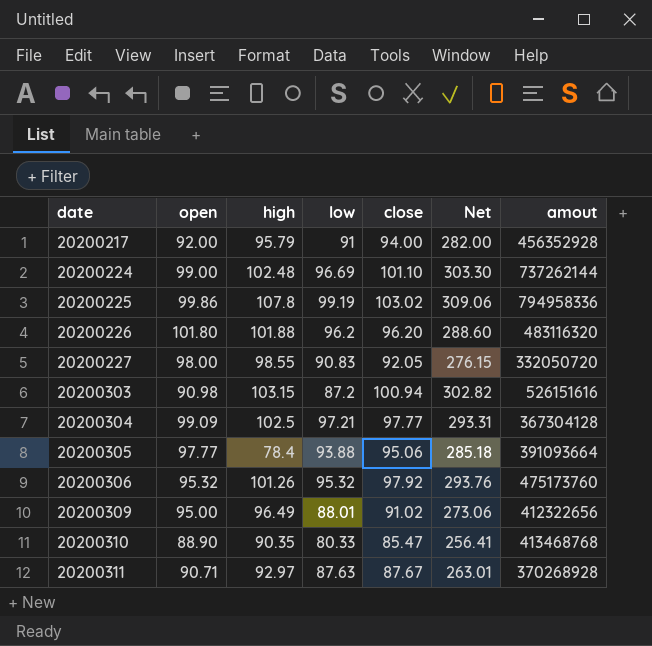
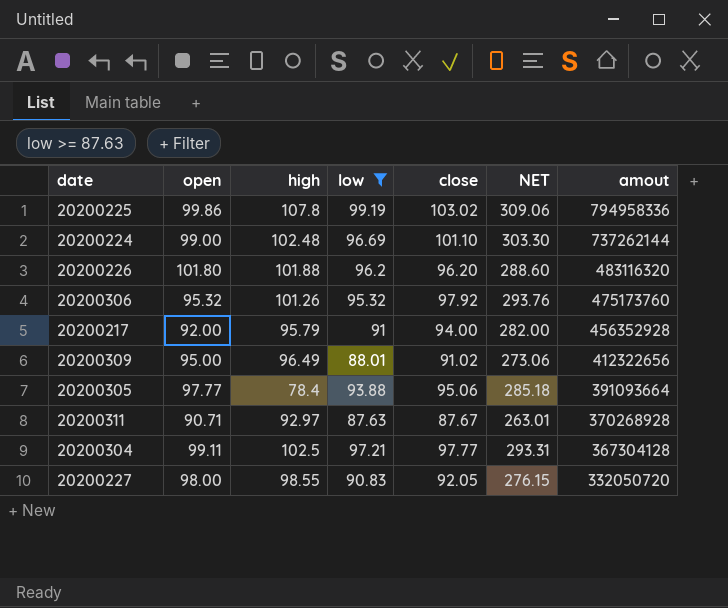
filter: none -> low >= 87.63
row order: date ascending -> amout descending
column name: Net -> NET
20200304 | open: 99.09 -> 99.11

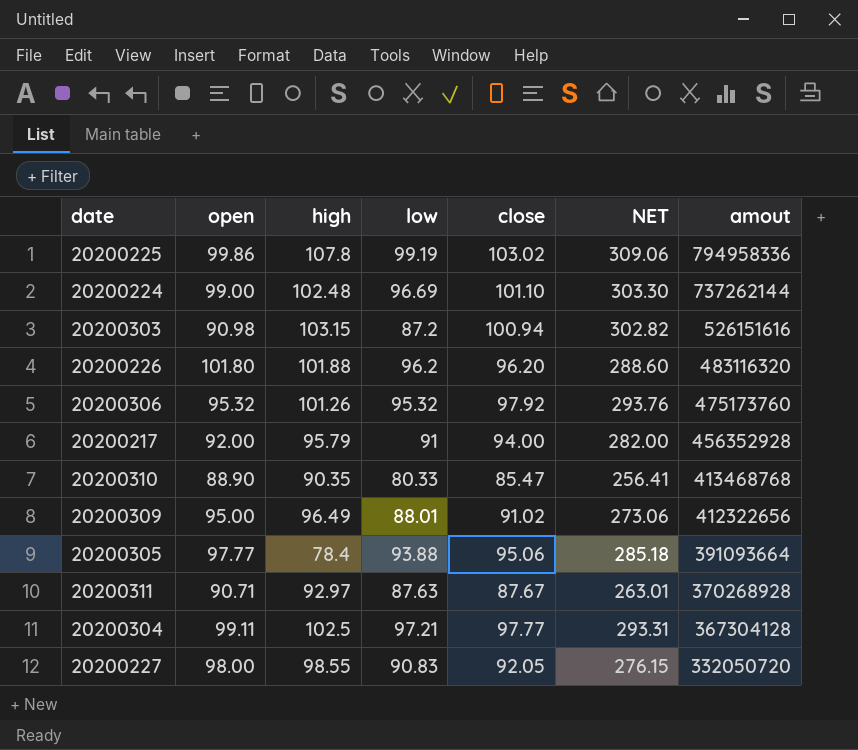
filter: low >= 87.63 -> none

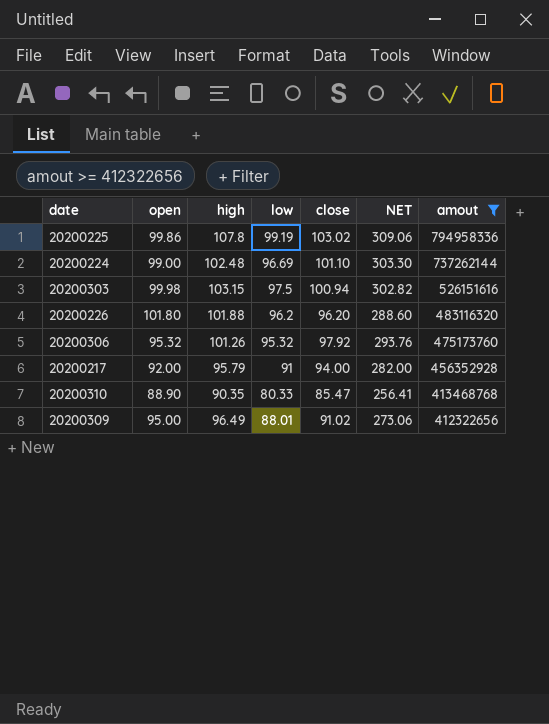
filter: none -> amout >= 412322656
20200303 | open: 90.98 -> 99.98
20200303 | low: 87.2 -> 97.5

